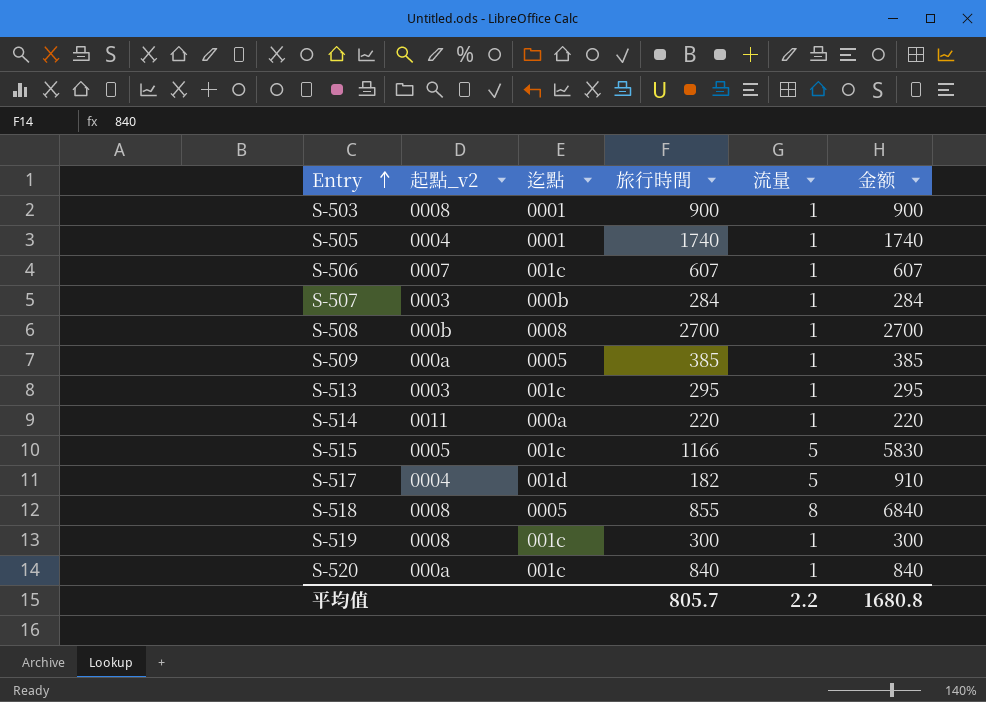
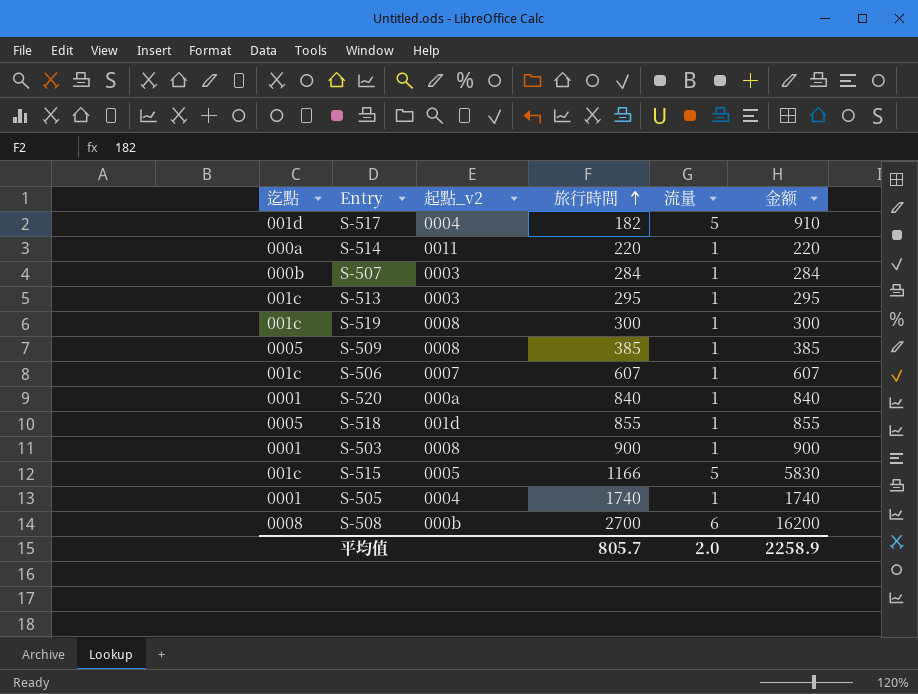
row order: Entry ascending -> 旅行時間 ascending
column 迄點 | position: 3 -> 1
S-509 | 起點_v2: 000a -> 0008
S-520 | 迄點: 001c -> 0001
S-518 | 起點_v2: 0008 -> 001d
S-518 | 流量: 8 -> 1
S-518 | 金额: 6840 -> 855
S-508 | 流量: 1 -> 6
S-508 | 金额: 2700 -> 16200
平均值 | 流量: 2.2 -> 2.0
平均值 | 金额: 1680.8 -> 2258.9

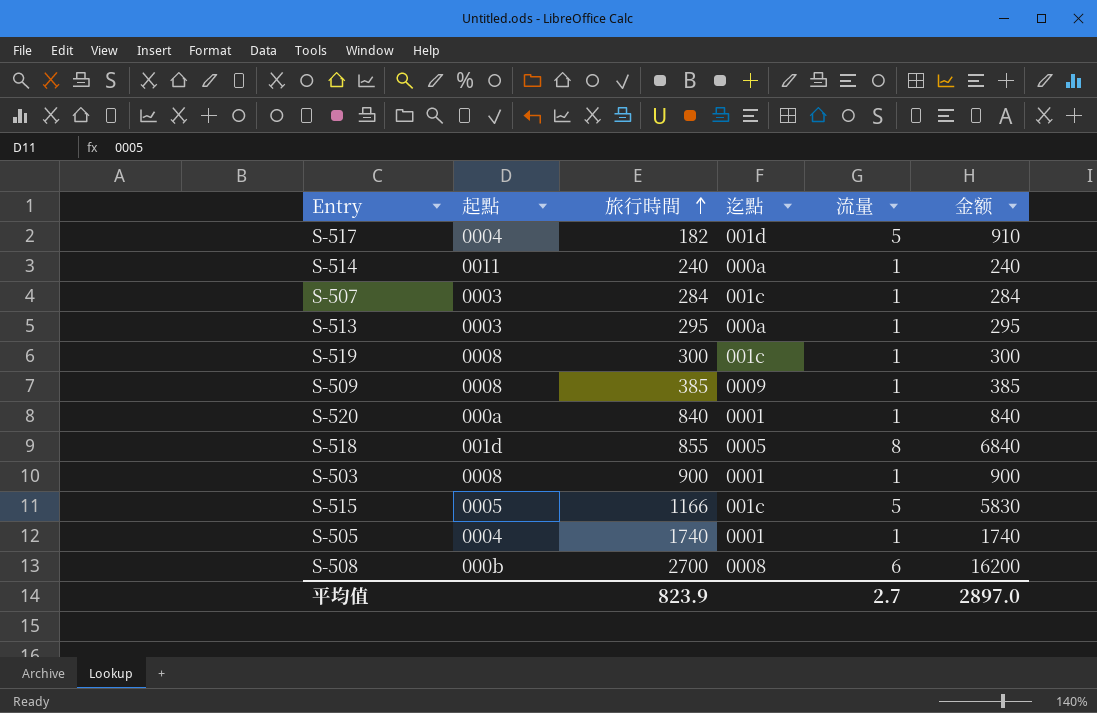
column name: 起點_v2 -> 起點
column 迄點 | position: 1 -> 4
row S-506: 001c | 0007 | 607 | 1 | 607 -> none
S-514 | 旅行時間: 220 -> 240
S-514 | 金额: 220 -> 240
S-507 | 迄點: 000b -> 001c
S-513 | 迄點: 001c -> 000a
S-509 | 迄點: 0005 -> 0009
S-518 | 流量: 1 -> 8
S-518 | 金额: 855 -> 6840
平均值 | 旅行時間: 805.7 -> 823.9
平均值 | 流量: 2.0 -> 2.7
平均值 | 金额: 2258.9 -> 2897.0

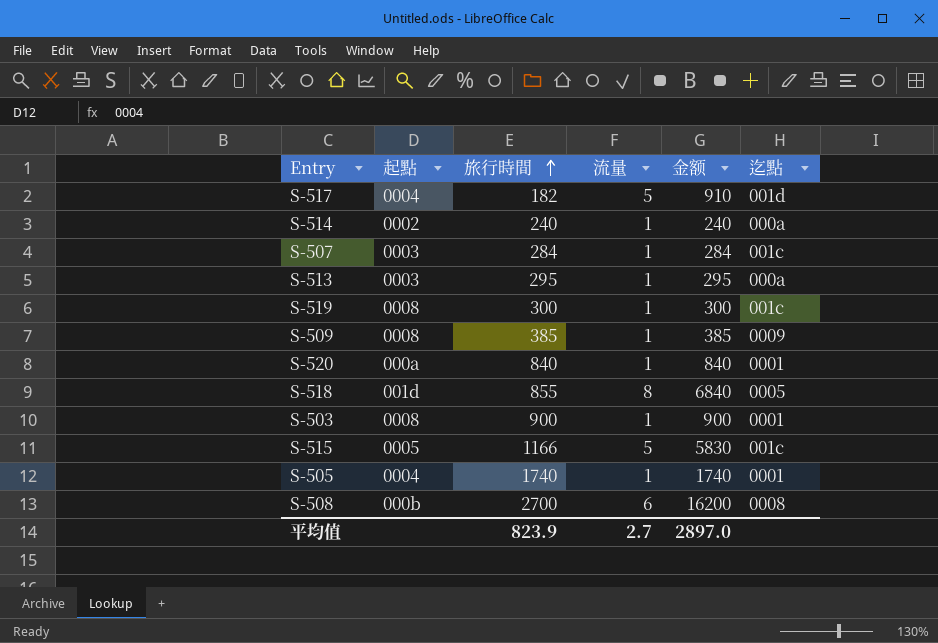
column 迄點 | position: 4 -> 6
S-514 | 起點: 0011 -> 0002

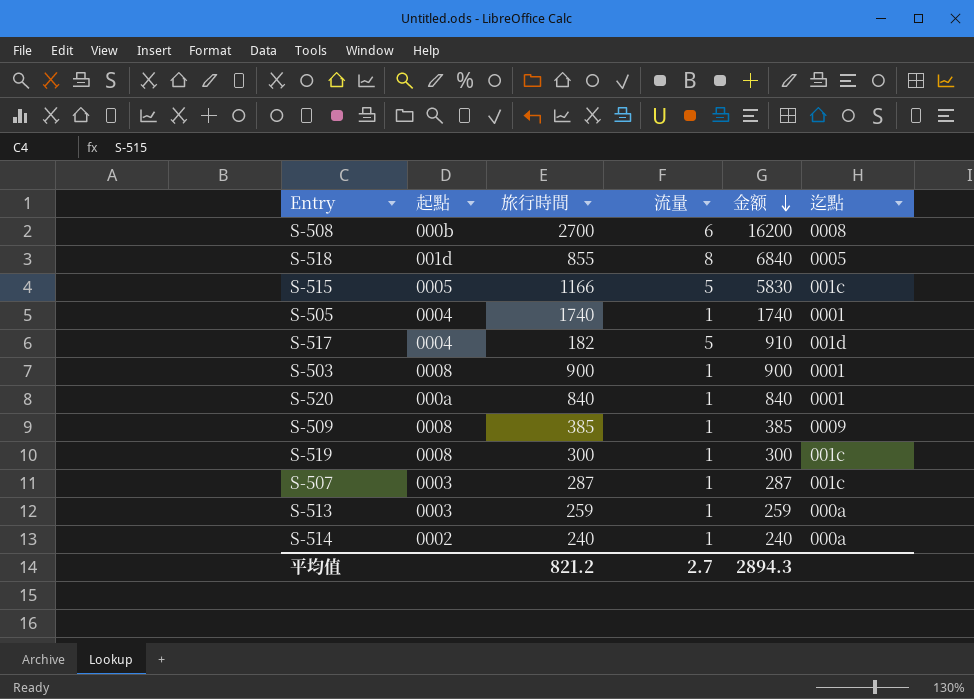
row order: 旅行時間 ascending -> 金额 descending
S-507 | 旅行時間: 284 -> 287
S-507 | 金额: 284 -> 287
S-513 | 旅行時間: 295 -> 259
S-513 | 金额: 295 -> 259
平均值 | 旅行時間: 823.9 -> 821.2
平均值 | 金额: 2897.0 -> 2894.3

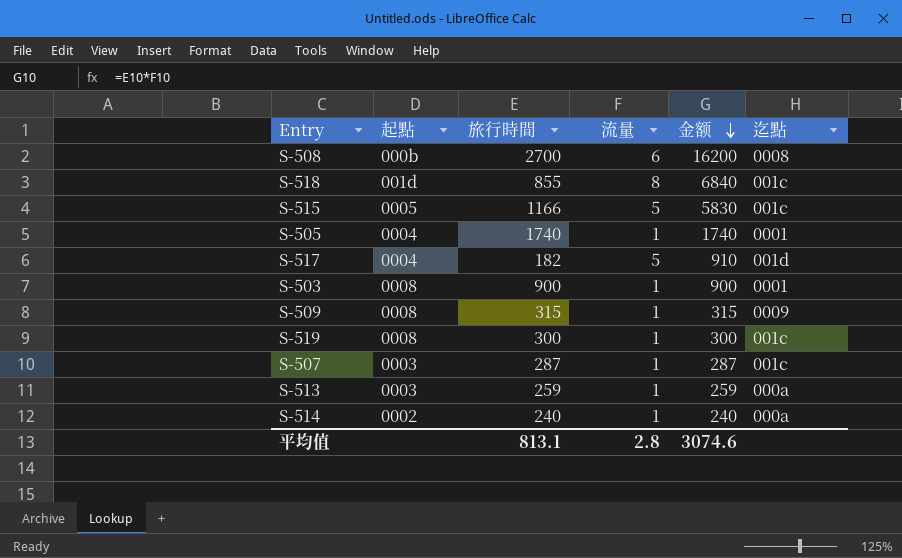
row S-520: 000a | 840 | 1 | 840 | 0001 -> none
S-518 | 迄點: 0005 -> 001c
S-509 | 旅行時間: 385 -> 315
S-509 | 金额: 385 -> 315
平均值 | 旅行時間: 821.2 -> 813.1
平均值 | 流量: 2.7 -> 2.8
平均值 | 金额: 2894.3 -> 3074.6

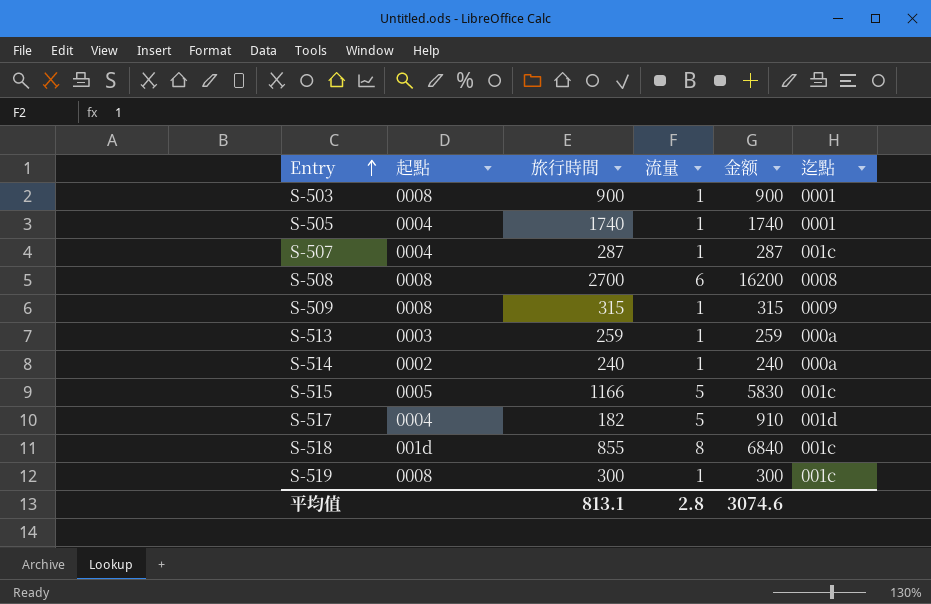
row order: 金额 descending -> Entry ascending
S-507 | 起點: 0003 -> 0004
S-508 | 起點: 000b -> 0008

